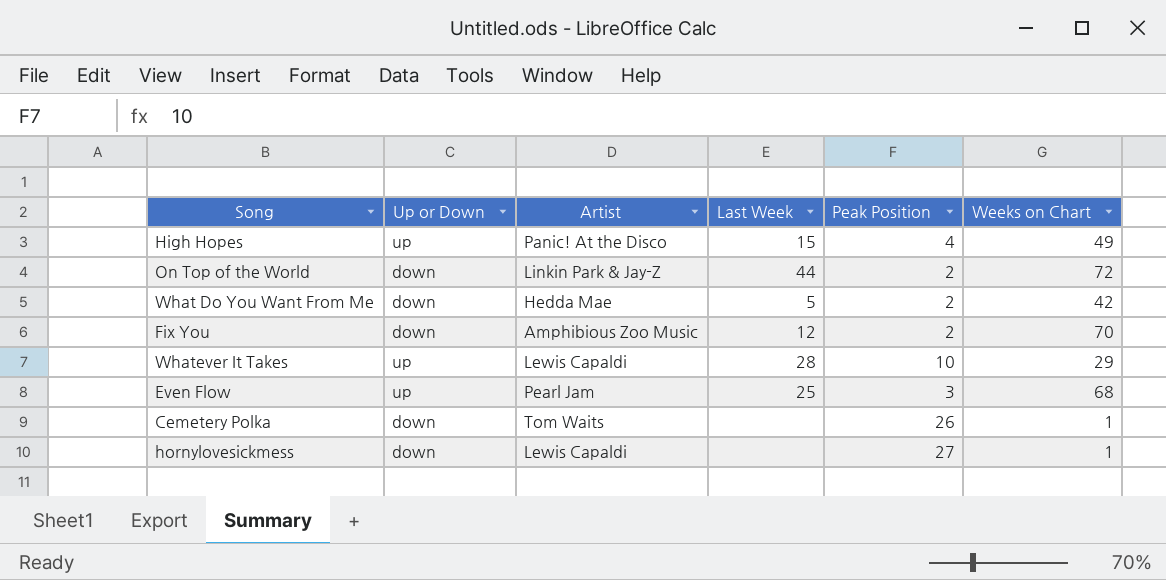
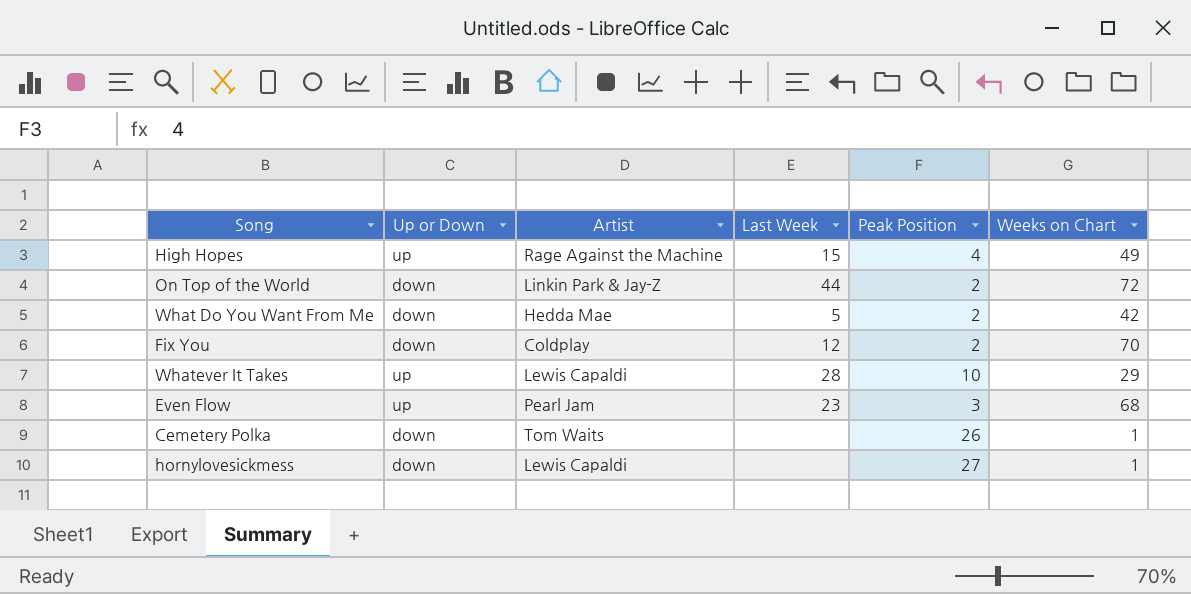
High Hopes | Artist: Panic! At the Disco -> Rage Against the Machine
Fix You | Artist: Amphibious Zoo Music -> Coldplay
Even Flow | Last Week: 25 -> 23

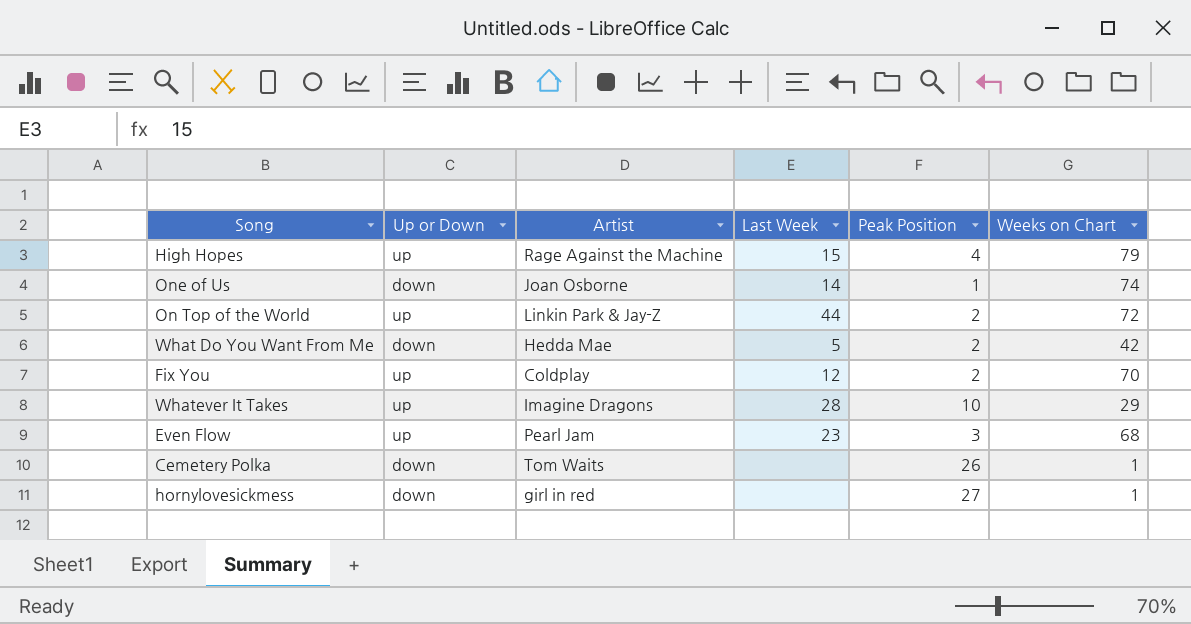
High Hopes | Weeks on Chart: 49 -> 79
row One of Us: none -> down | Joan Osborne | 14 | 1 | 74
On Top of the World | Up or Down: down -> up
Fix You | Up or Down: down -> up
Whatever It Takes | Artist: Lewis Capaldi -> Imagine Dragons
hornylovesickmess | Artist: Lewis Capaldi -> girl in red

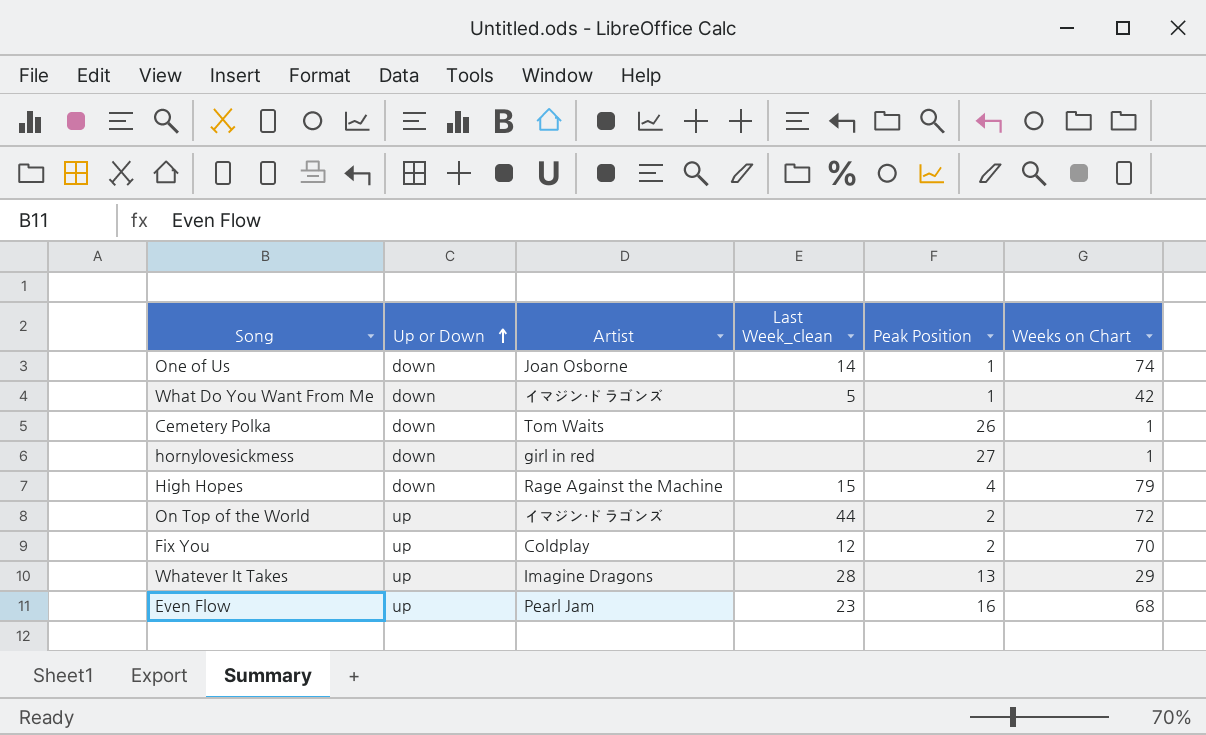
row order: none -> Up or Down ascending
column name: Last Week -> Last Week_clean
What Do You Want From Me | Artist: Hedda Mae -> イマジン・ドラゴンズ
What Do You Want From Me | Peak Position: 2 -> 1
High Hopes | Up or Down: up -> down
On Top of the World | Artist: Linkin Park & Jay-Z -> イマジン・ドラゴンズ
Whatever It Takes | Peak Position: 10 -> 13
Even Flow | Peak Position: 3 -> 16

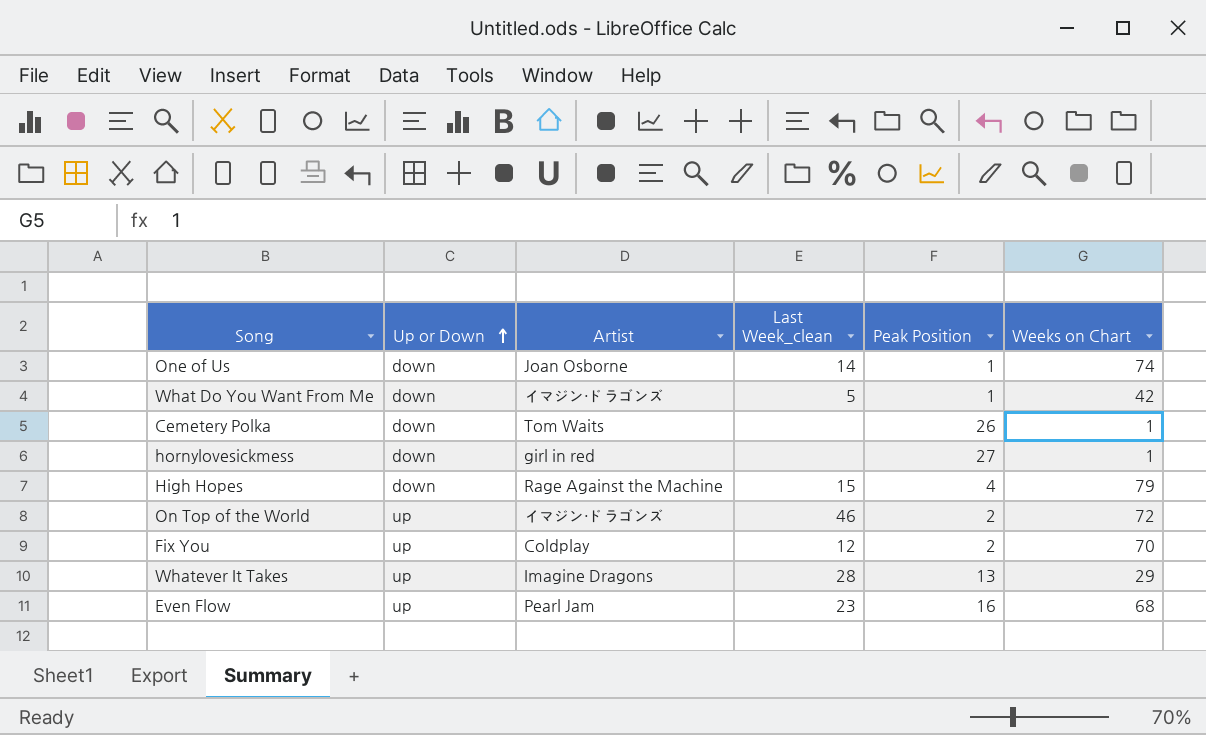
On Top of the World | Last Week_clean: 44 -> 46

